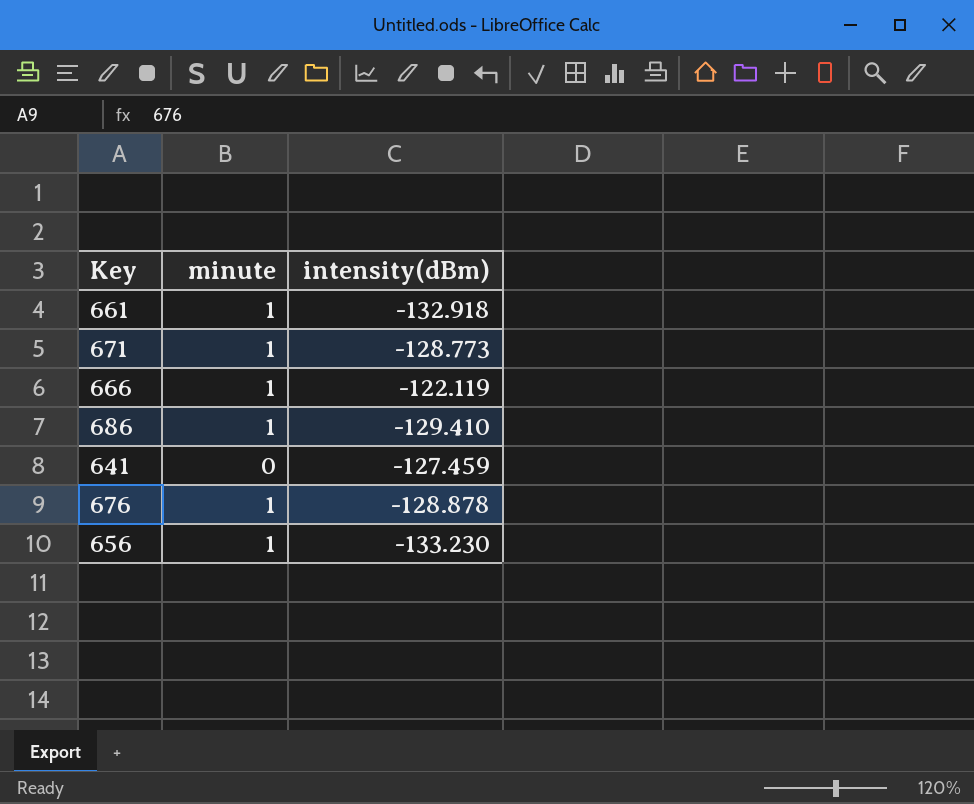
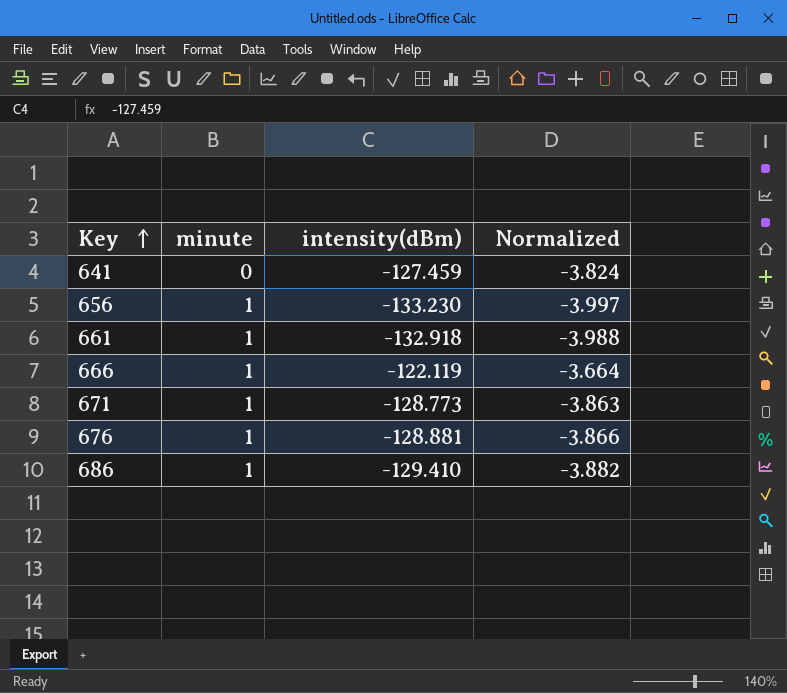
row order: none -> Key ascending
column Normalized | formula: none -> [intensity(dBm)] * 0.03
676 | intensity(dBm): -128.878 -> -128.881

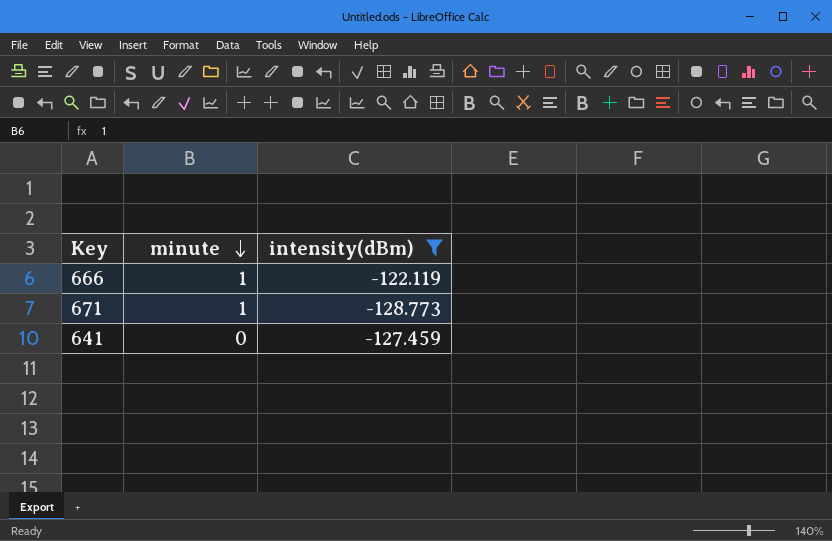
filter: none -> intensity(dBm) >= -128.773
row order: Key ascending -> minute descending
column Normalized | formula: [intensity(dBm)] * 0.03 -> none

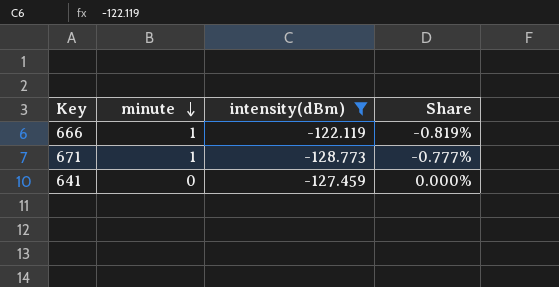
column Share | formula: none -> [minute] / [intensity(dBm)]

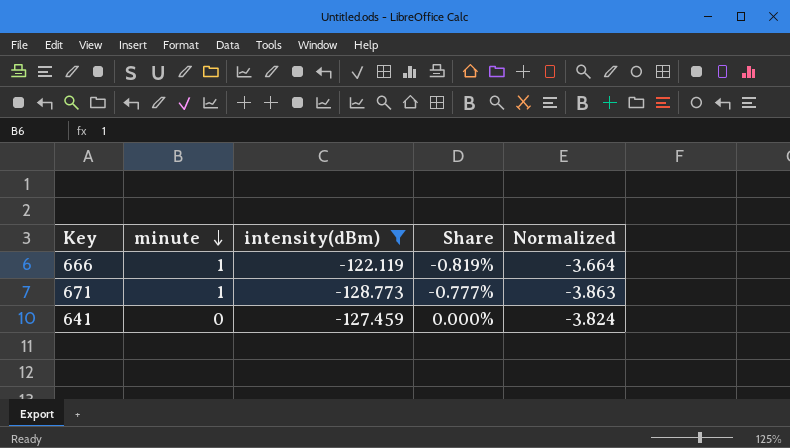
column Normalized | formula: none -> [intensity(dBm)] * 0.03

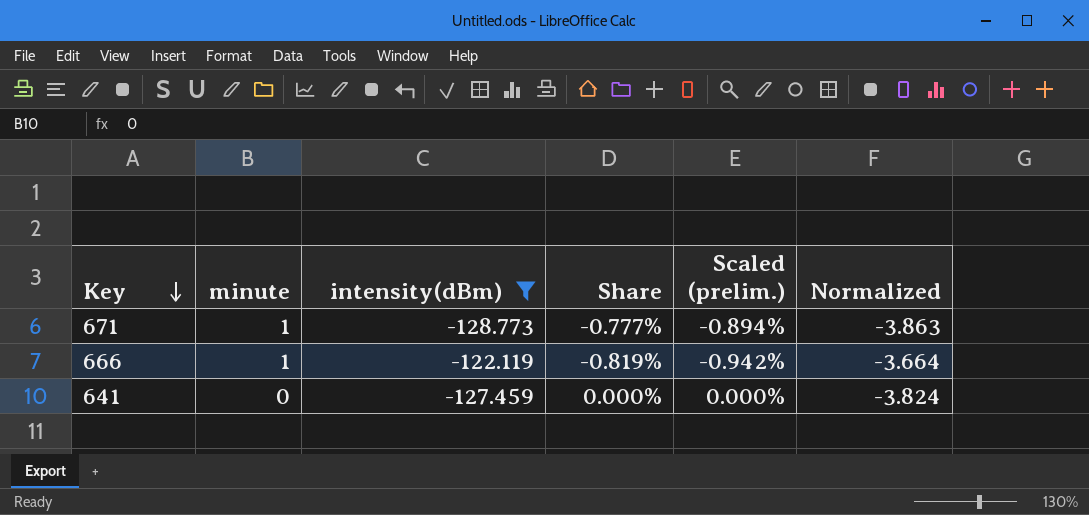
row order: minute descending -> Key descending
column Scaled (prelim.) | formula: none -> [Share] * 1.15

